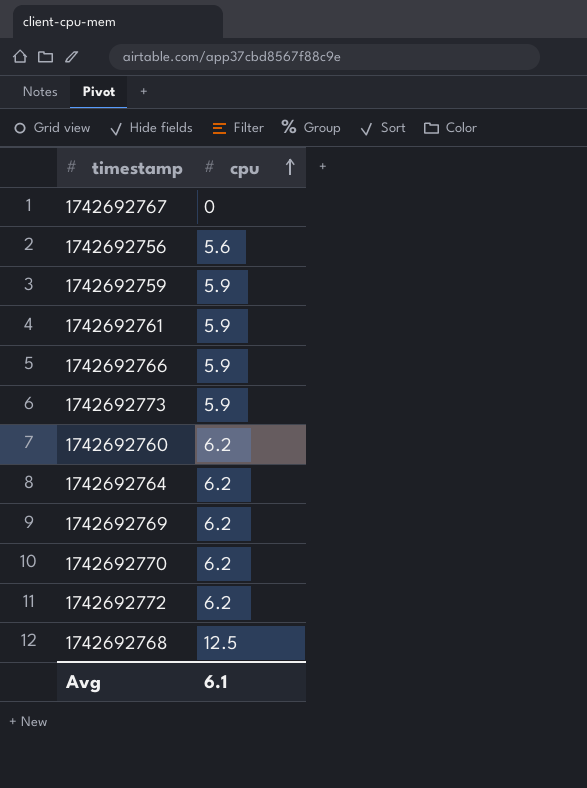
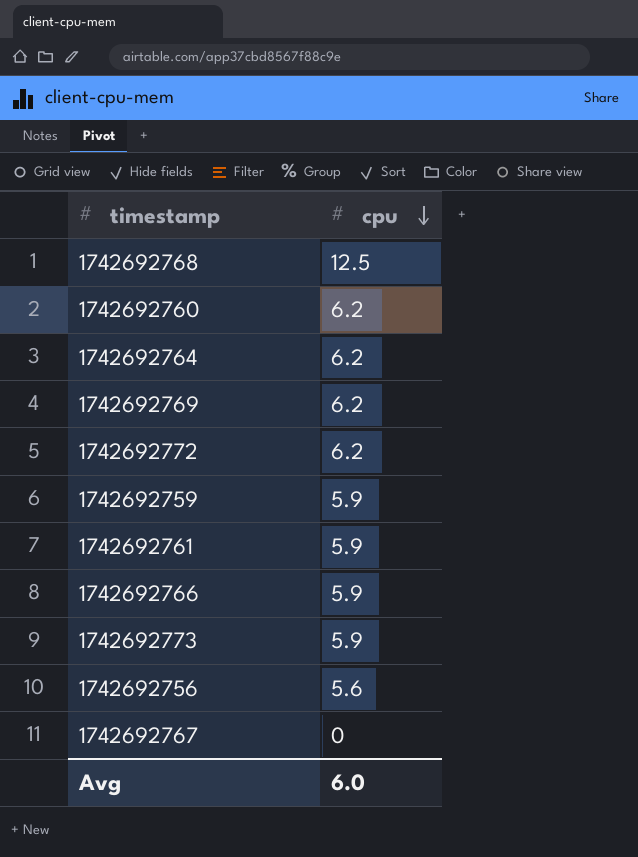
row order: cpu ascending -> cpu descending
row 1742692770: 6.2 -> none
Avg | cpu: 6.1 -> 6.0

